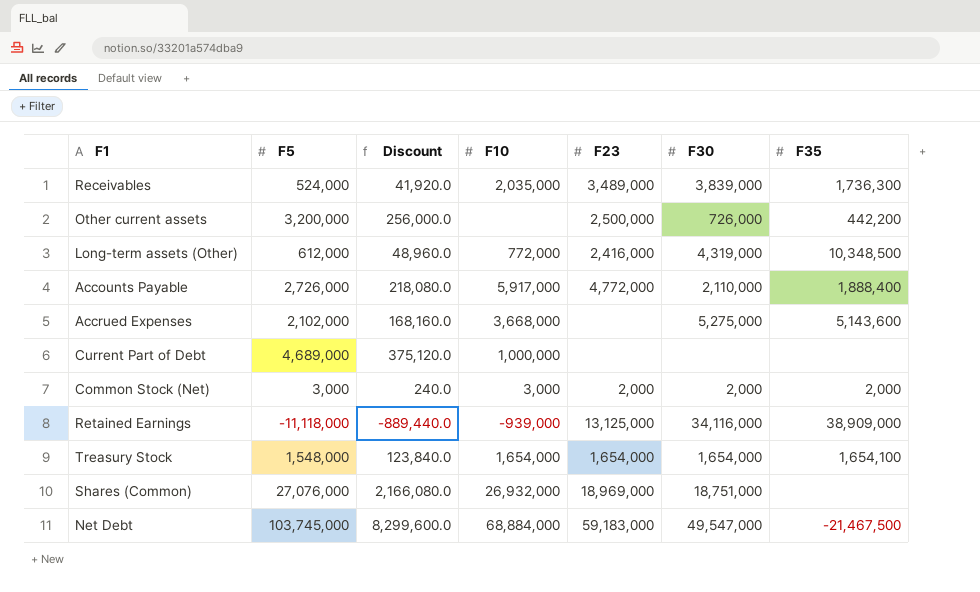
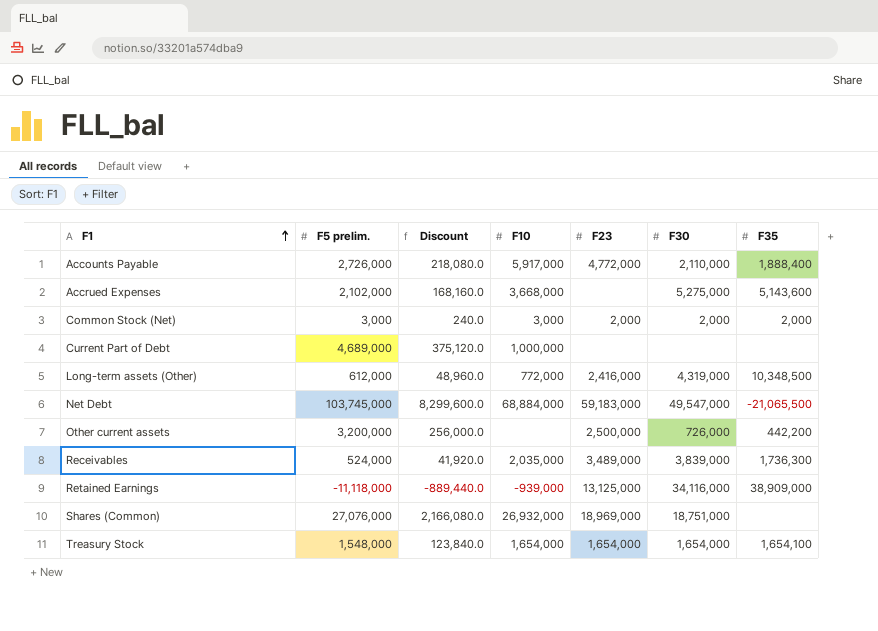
row order: none -> F1 ascending
column name: F5 -> F5 prelim.
Net Debt | F35: -21,467,500 -> -21,065,500

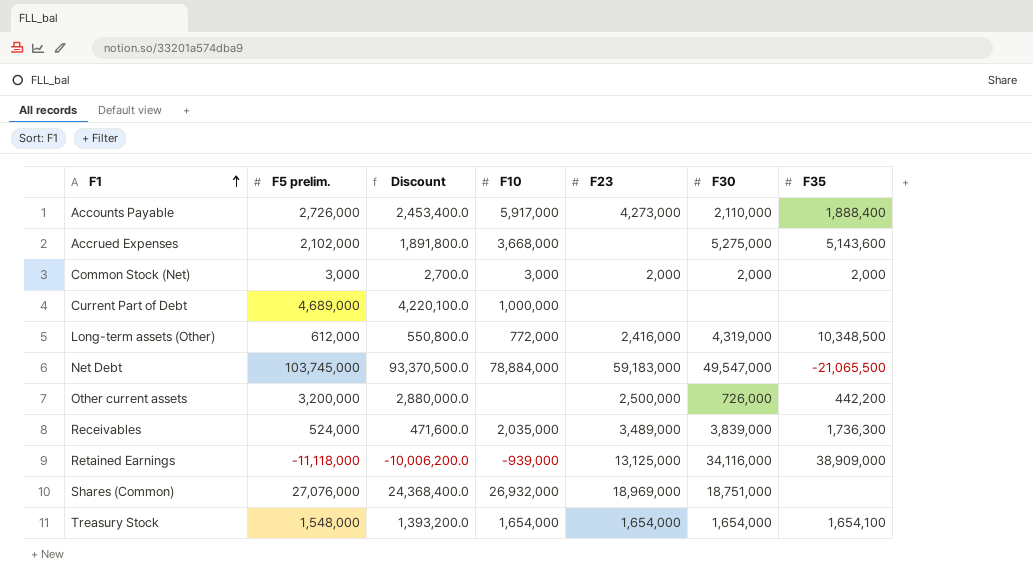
column Discount | formula: [F5 prelim.] * 0.08 -> [F5 prelim.] * 0.9
Accounts Payable | F23: 4,772,000 -> 4,273,000
Net Debt | F10: 68,884,000 -> 78,884,000

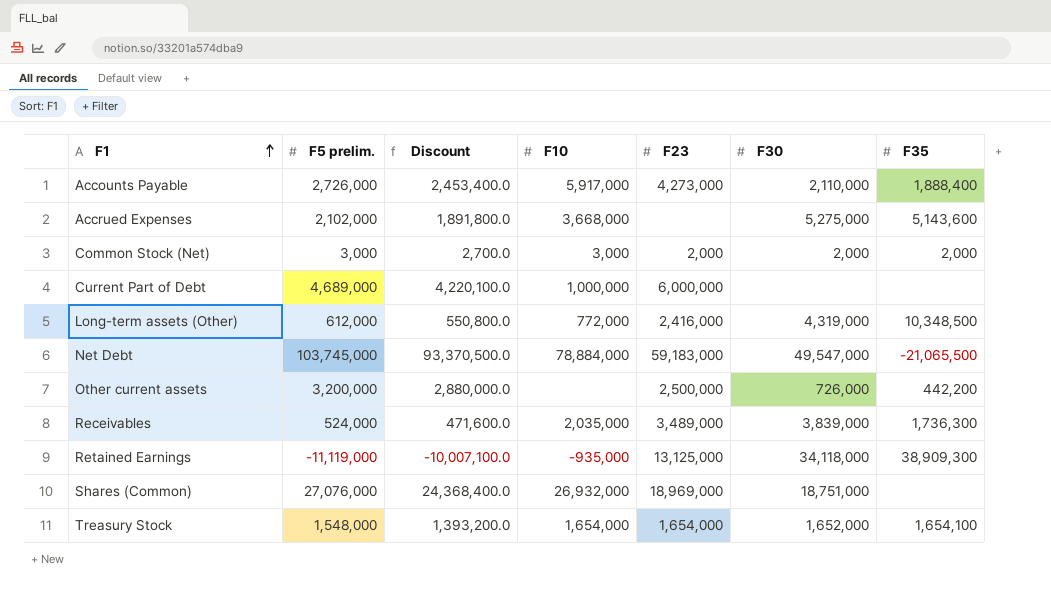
Current Part of Debt | F23: none -> 6,000,000
Retained Earnings | F5 prelim.: -11,118,000 -> -11,119,000
Retained Earnings | Discount: -10,006,200.0 -> -10,007,100.0
Retained Earnings | F10: -939,000 -> -935,000
Retained Earnings | F30: 34,116,000 -> 34,118,000
Retained Earnings | F35: 38,909,000 -> 38,909,300
Treasury Stock | F30: 1,654,000 -> 1,652,000

